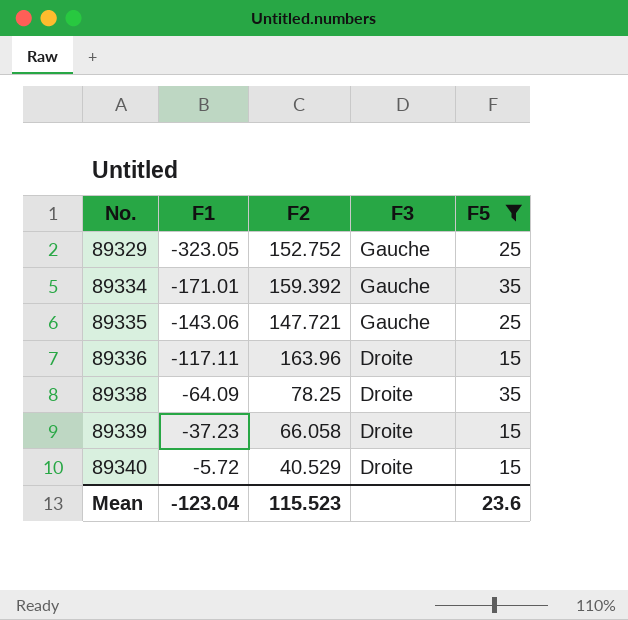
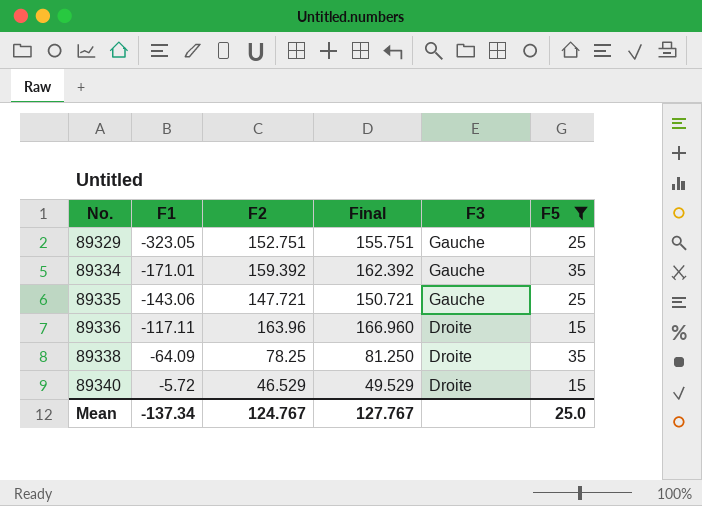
column Final | formula: none -> [F2] + 3
row 89339: -37.23 | 66.058 | Droite | 15 -> none
89329 | F2: 152.752 -> 152.751
89340 | F2: 40.529 -> 46.529
Mean | F1: -123.04 -> -137.34
Mean | F2: 115.523 -> 124.767
Mean | F5: 23.6 -> 25.0

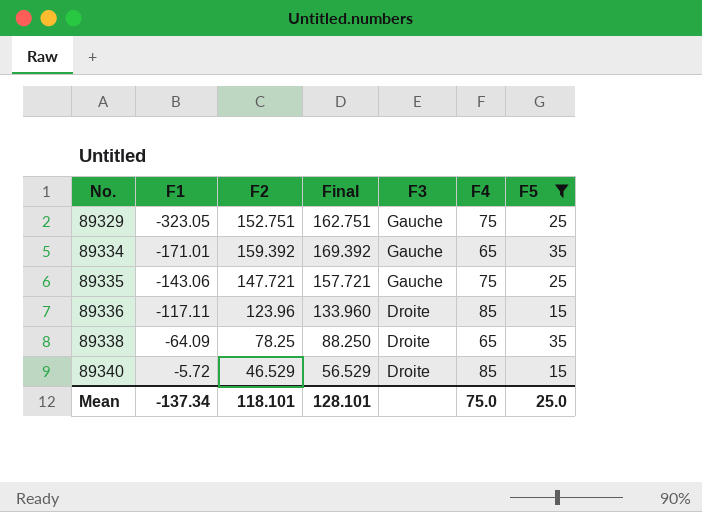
column Final | formula: [F2] + 3 -> [F2] + 10
column F4 | position: none -> 6
89336 | F2: 163.96 -> 123.96
Mean | F2: 124.767 -> 118.101
Mean | Final: 127.767 -> 128.101

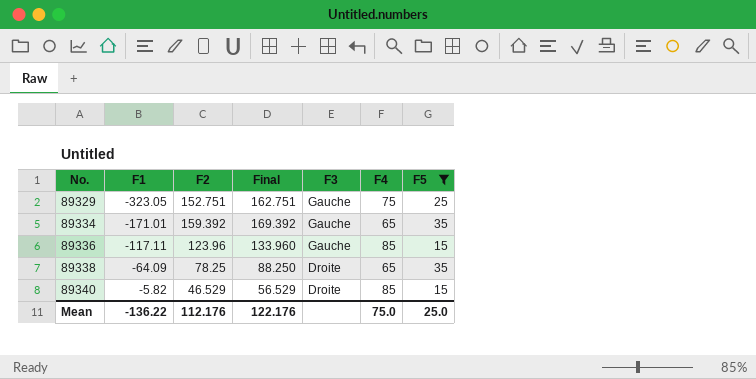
row 89335: -143.06 | 147.721 | 157.721 | Gauche | 75 | 25 -> none
89336 | F3: Droite -> Gauche
89340 | F1: -5.72 -> -5.82
Mean | F1: -137.34 -> -136.22
Mean | F2: 118.101 -> 112.176
Mean | Final: 128.101 -> 122.176

